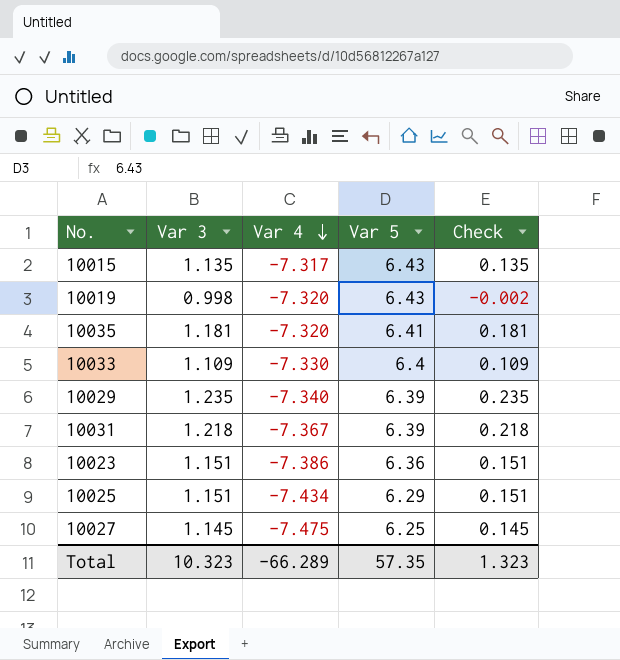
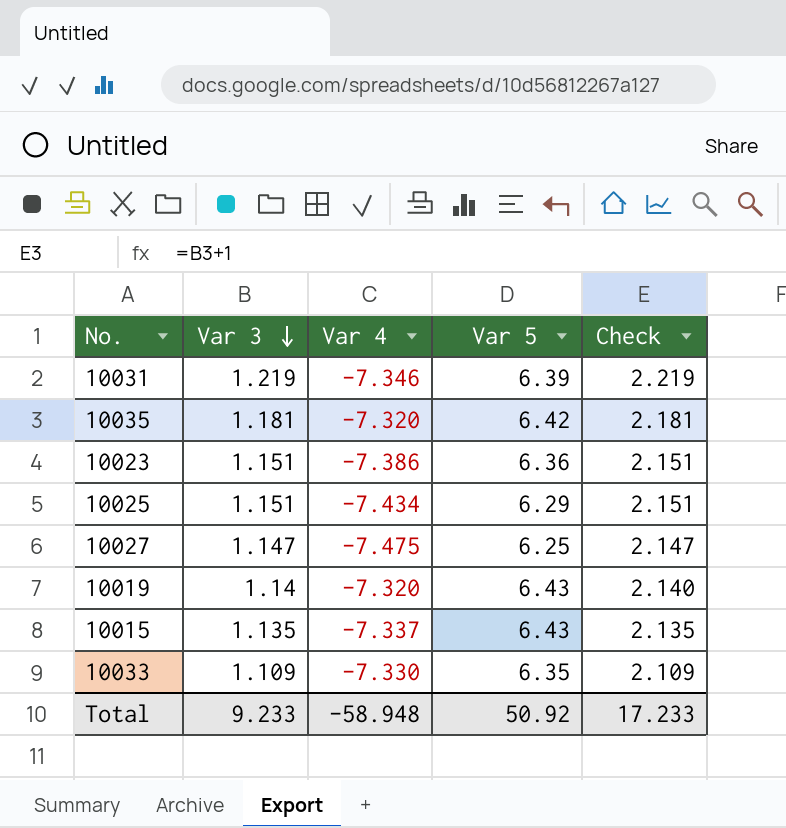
row order: Var 4 descending -> Var 3 descending
column Check | formula: [Var 3] - 1 -> [Var 3] + 1
row 10029: 1.235 | -7.340 | 6.39 | 0.235 -> none
10031 | Var 3: 1.218 -> 1.219
10031 | Var 4: -7.367 -> -7.346
10035 | Var 5: 6.41 -> 6.42
10027 | Var 3: 1.145 -> 1.147
10019 | Var 3: 0.998 -> 1.14
10015 | Var 4: -7.317 -> -7.337
10033 | Var 5: 6.4 -> 6.35
Total | Var 3: 10.323 -> 9.233
Total | Var 4: -66.289 -> -58.948
Total | Var 5: 57.35 -> 50.92
Total | Check: 1.323 -> 17.233

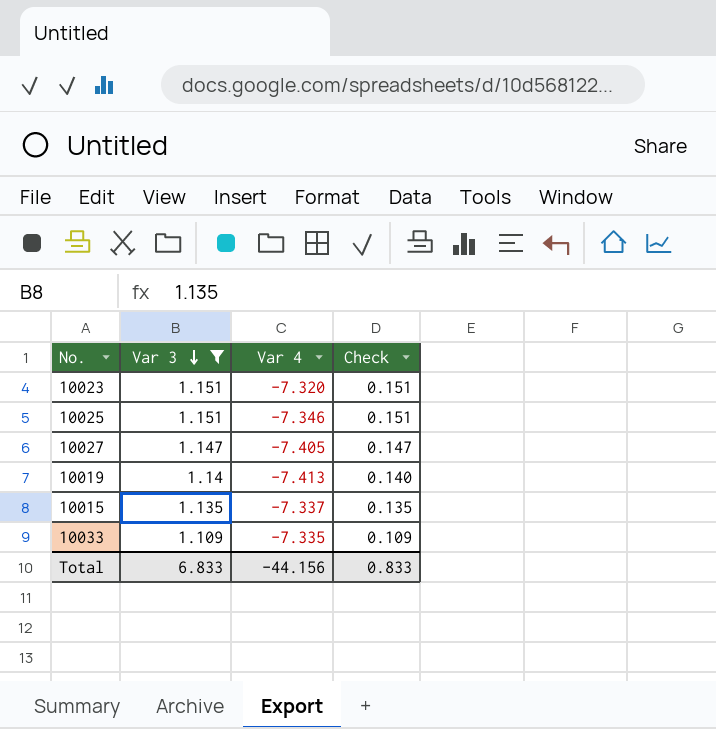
filter: none -> Var 3 <= 1.151
column Var 5 | position: 4 -> none
column Check | formula: [Var 3] + 1 -> [Var 3] - 1
10023 | Var 4: -7.386 -> -7.320
10025 | Var 4: -7.434 -> -7.346
10027 | Var 4: -7.475 -> -7.405
10019 | Var 4: -7.320 -> -7.413
10033 | Var 4: -7.330 -> -7.335
Total | Var 3: 9.233 -> 6.833
Total | Var 4: -58.948 -> -44.156
Total | Check: 17.233 -> 0.833

